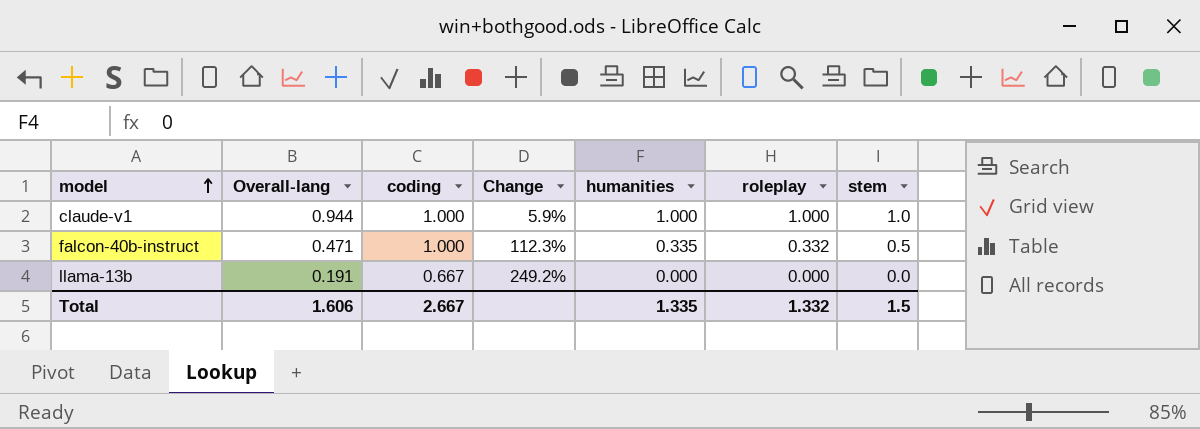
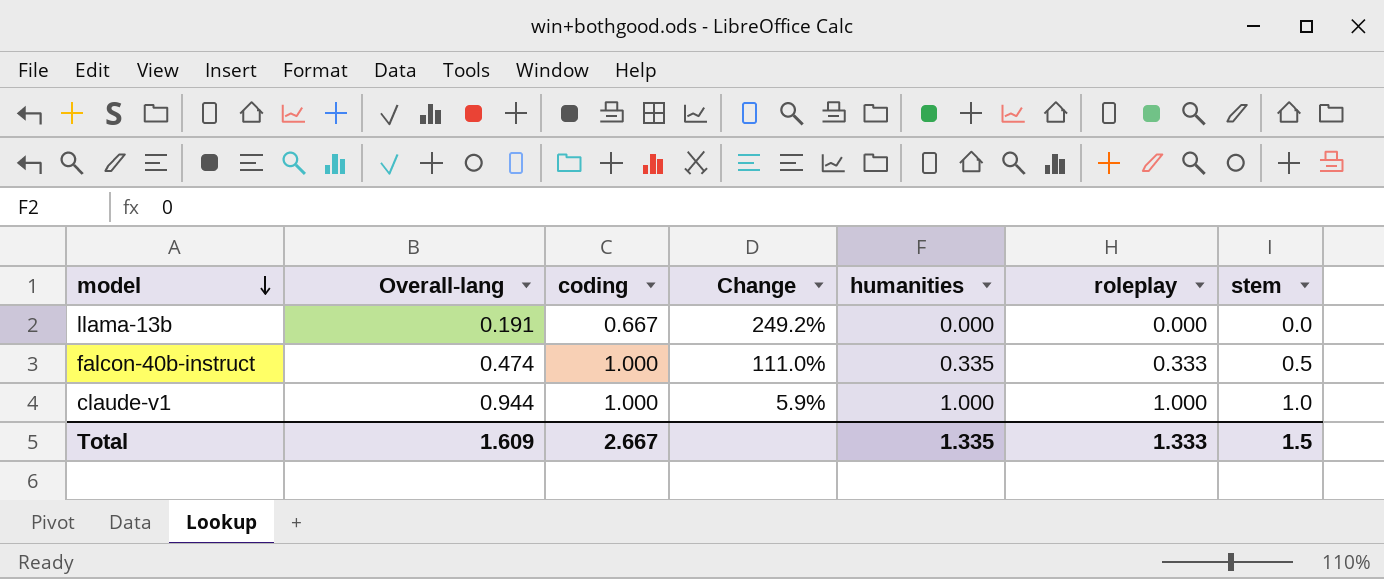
row order: model ascending -> model descending
falcon-40b-instruct | Overall-lang: 0.471 -> 0.474
falcon-40b-instruct | Change: 112.3% -> 111.0%
falcon-40b-instruct | roleplay: 0.332 -> 0.333
Total | Overall-lang: 1.606 -> 1.609
Total | roleplay: 1.332 -> 1.333

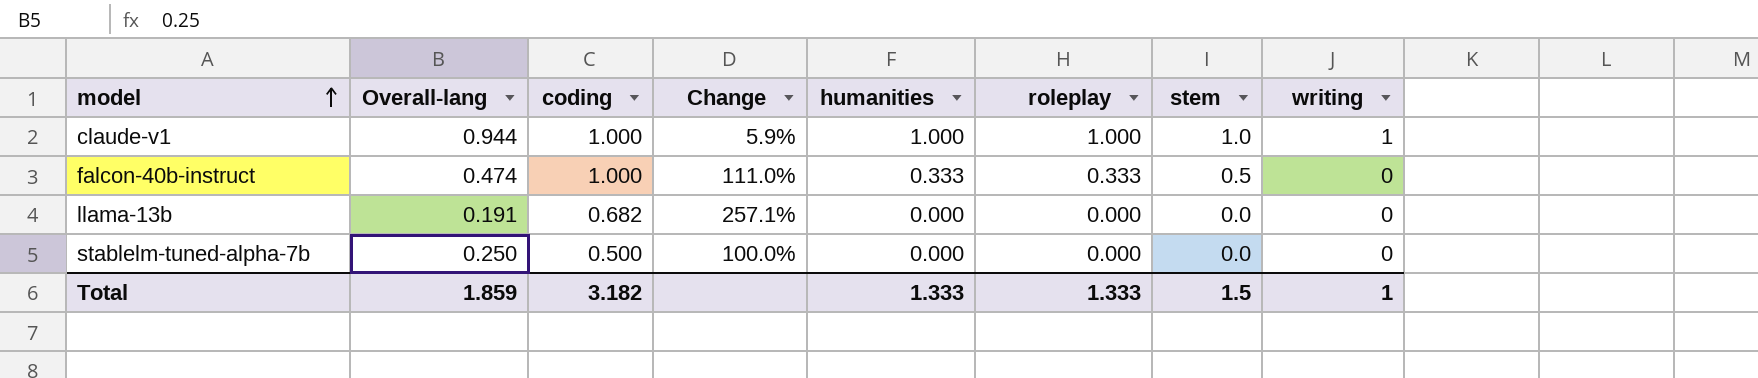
row order: model descending -> model ascending
column writing | position: none -> 8
falcon-40b-instruct | humanities: 0.335 -> 0.333
llama-13b | coding: 0.667 -> 0.682
llama-13b | Change: 249.2% -> 257.1%
row stablelm-tuned-alpha-7b: none -> 0.250 | 0.500 | 100.0% | 0.000 | 0.000 | 0.0 | 0
Total | Overall-lang: 1.609 -> 1.859
Total | coding: 2.667 -> 3.182
Total | humanities: 1.335 -> 1.333

